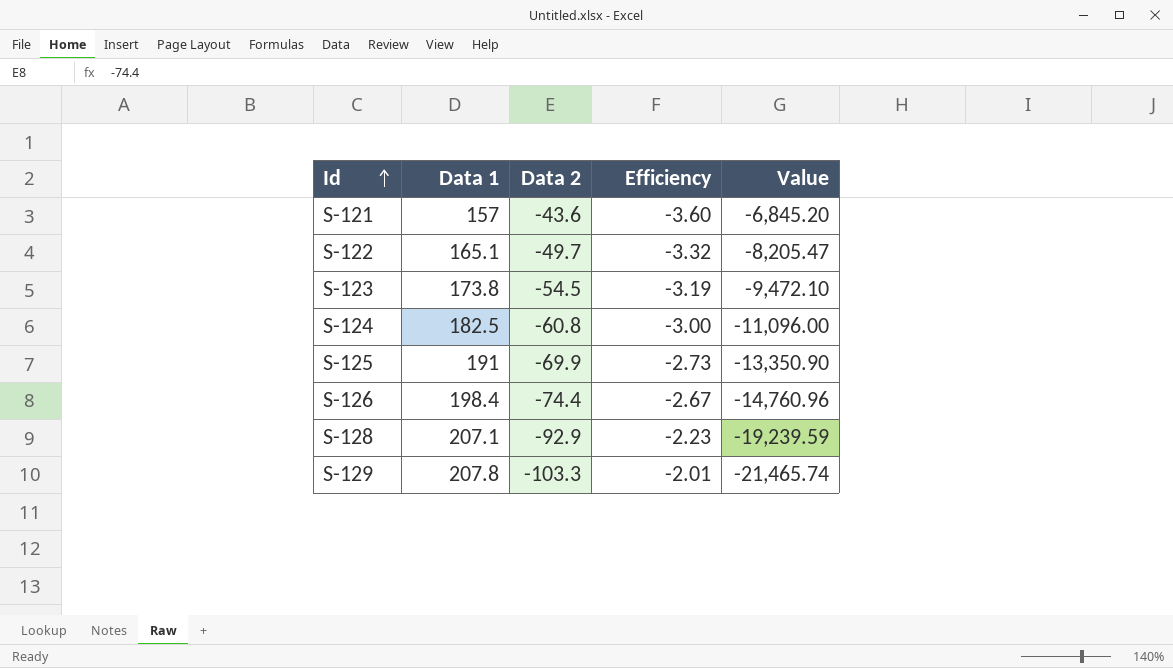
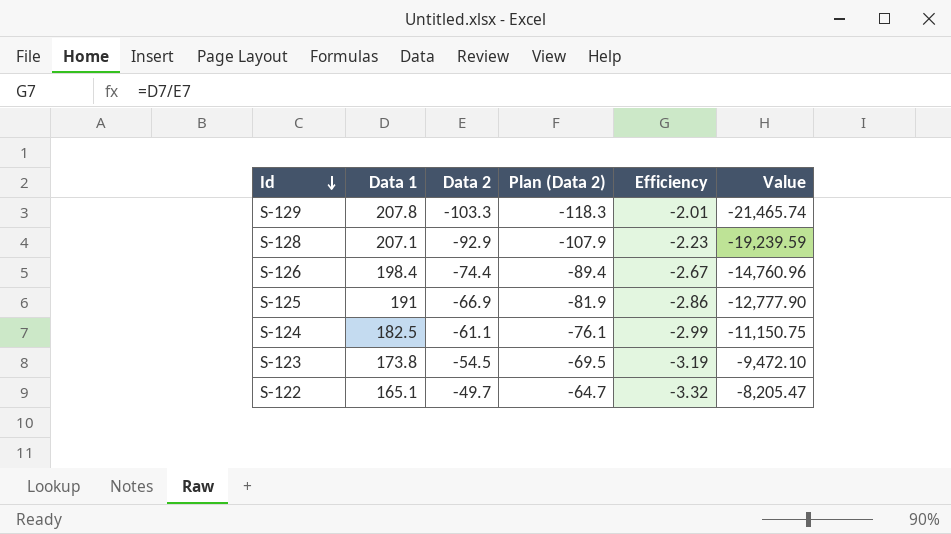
row order: Id ascending -> Id descending
column Plan (Data 2) | formula: none -> [Data 2] - 15
row S-121: 157 | -43.6 | -3.60 | -6,845.20 -> none
S-125 | Data 2: -69.9 -> -66.9
S-125 | Efficiency: -2.73 -> -2.86
S-125 | Value: -13,350.90 -> -12,777.90
S-124 | Data 2: -60.8 -> -61.1
S-124 | Efficiency: -3.00 -> -2.99
S-124 | Value: -11,096.00 -> -11,150.75

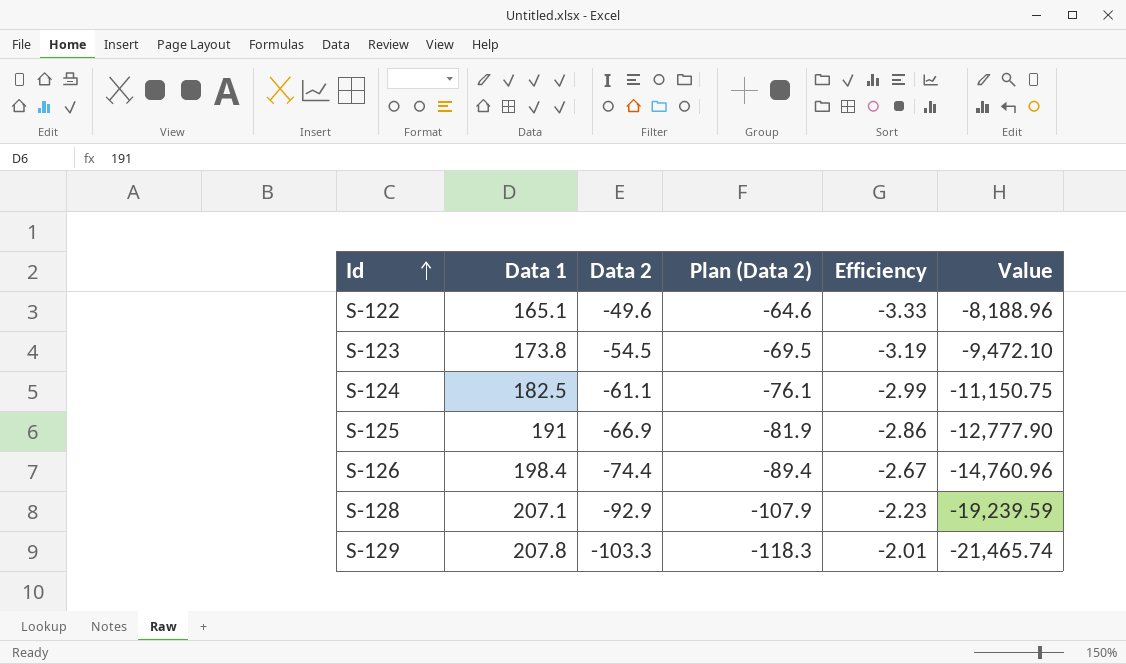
row order: Id descending -> Id ascending
S-122 | Data 2: -49.7 -> -49.6
S-122 | Plan (Data 2): -64.7 -> -64.6
S-122 | Efficiency: -3.32 -> -3.33
S-122 | Value: -8,205.47 -> -8,188.96

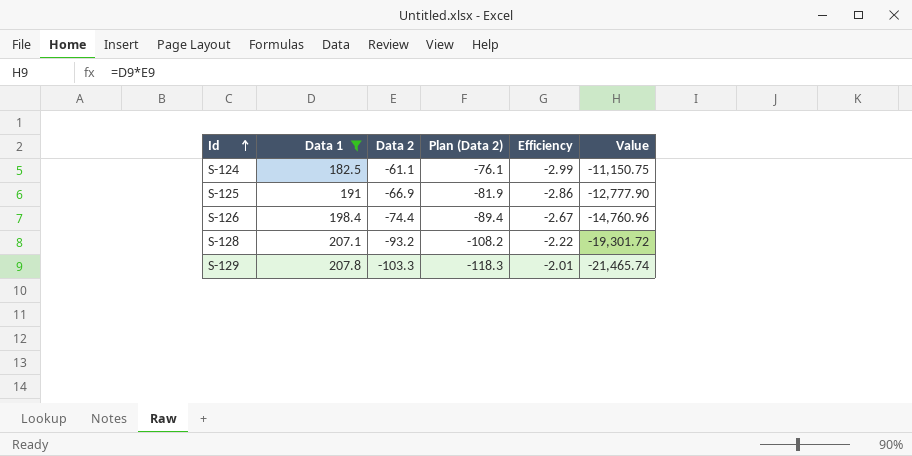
filter: none -> Data 1 >= 182.5
S-128 | Data 2: -92.9 -> -93.2
S-128 | Plan (Data 2): -107.9 -> -108.2
S-128 | Efficiency: -2.23 -> -2.22
S-128 | Value: -19,239.59 -> -19,301.72

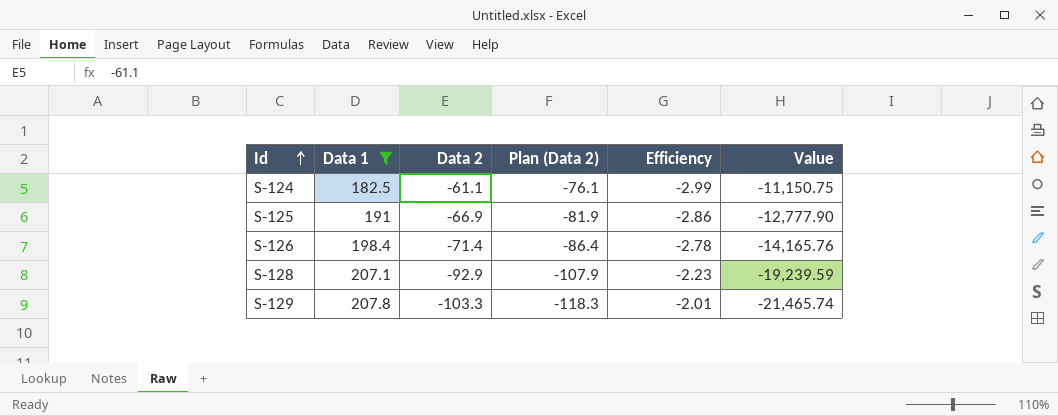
S-126 | Data 2: -74.4 -> -71.4
S-126 | Plan (Data 2): -89.4 -> -86.4
S-126 | Efficiency: -2.67 -> -2.78
S-126 | Value: -14,760.96 -> -14,165.76
S-128 | Data 2: -93.2 -> -92.9
S-128 | Plan (Data 2): -108.2 -> -107.9
S-128 | Efficiency: -2.22 -> -2.23
S-128 | Value: -19,301.72 -> -19,239.59

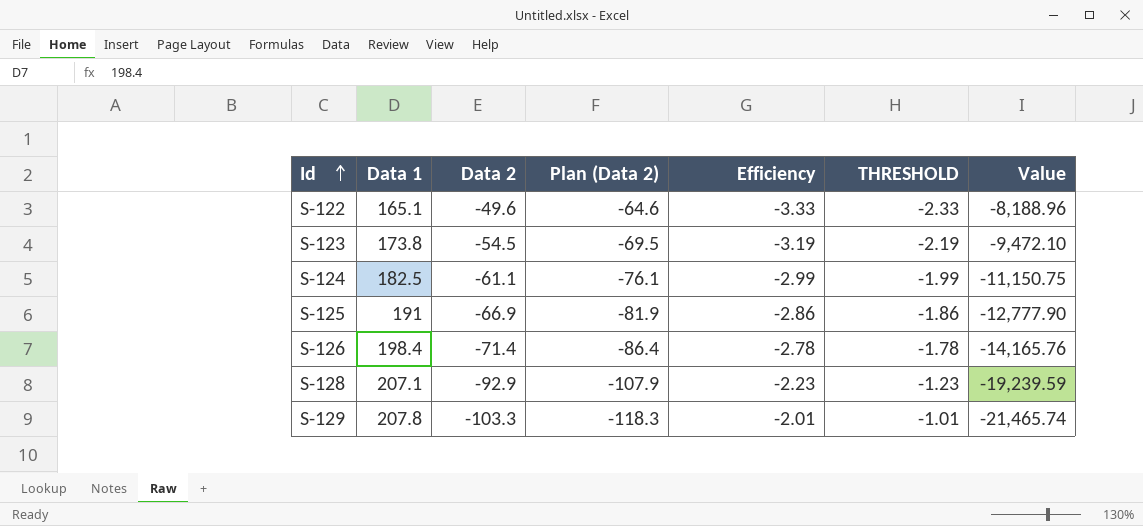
filter: Data 1 >= 182.5 -> none
column THRESHOLD | formula: none -> [Efficiency] + 1

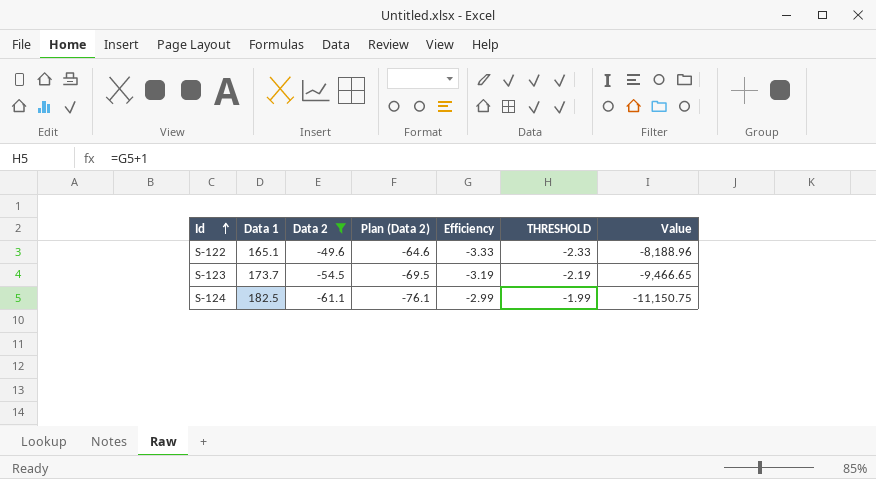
filter: none -> Data 2 >= -61.1
S-123 | Data 1: 173.8 -> 173.7
S-123 | Value: -9,472.10 -> -9,466.65

